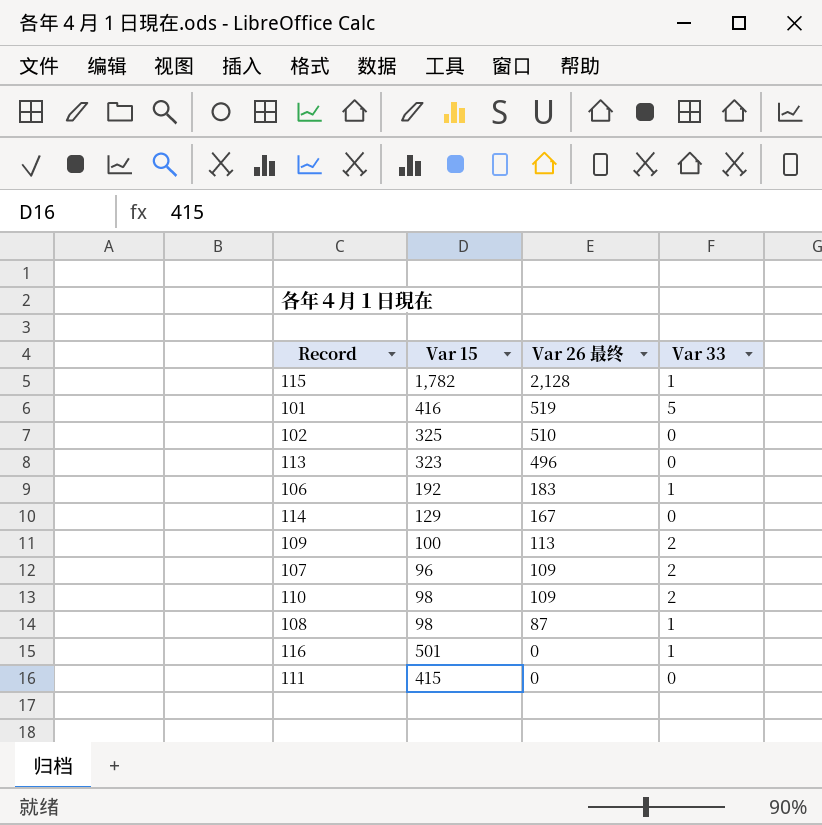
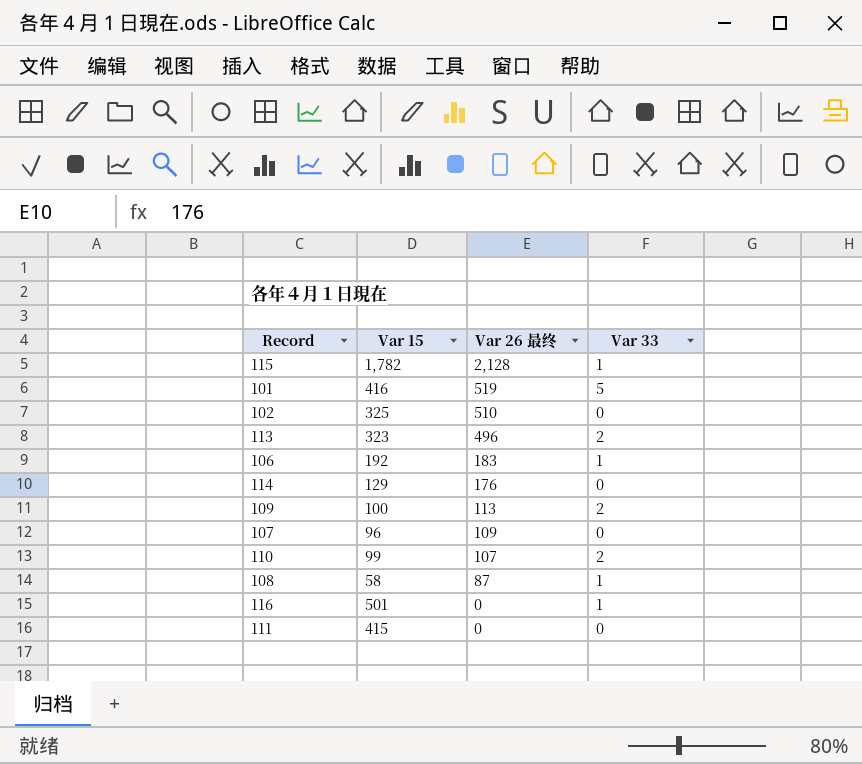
113 | Var 33: 0 -> 2
114 | Var 26 最终: 167 -> 176
107 | Var 33: 2 -> 0
110 | Var 15: 98 -> 99
110 | Var 26 最终: 109 -> 107
108 | Var 15: 98 -> 58

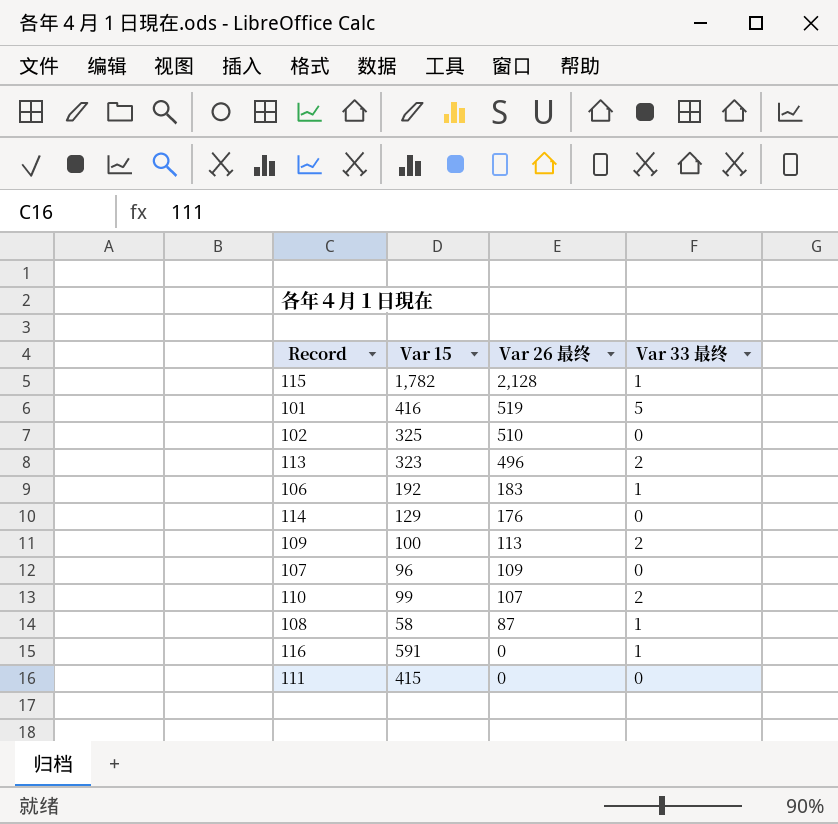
column name: Var 33 -> Var 33 最终
116 | Var 15: 501 -> 591

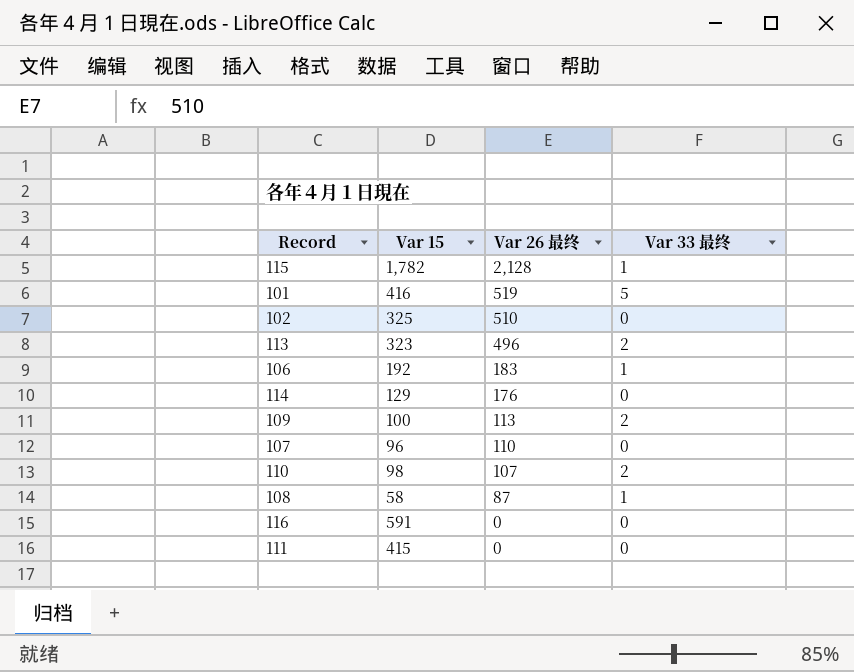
107 | Var 26 最终: 109 -> 110
110 | Var 15: 99 -> 98
116 | Var 33 最终: 1 -> 0

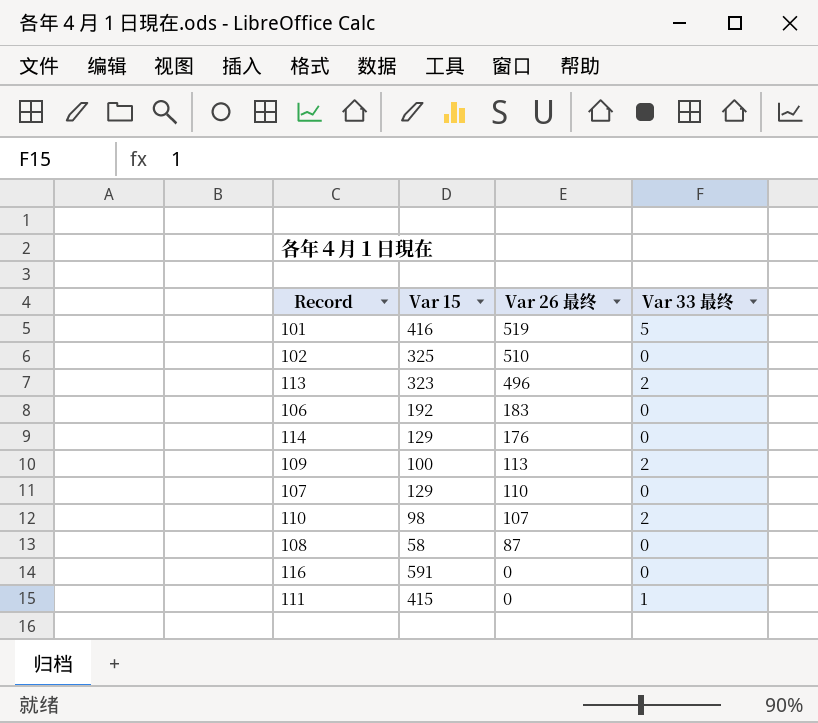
row 115: 1,782 | 2,128 | 1 -> none
106 | Var 33 最终: 1 -> 0
107 | Var 15: 96 -> 129
108 | Var 33 最终: 1 -> 0
111 | Var 33 最终: 0 -> 1

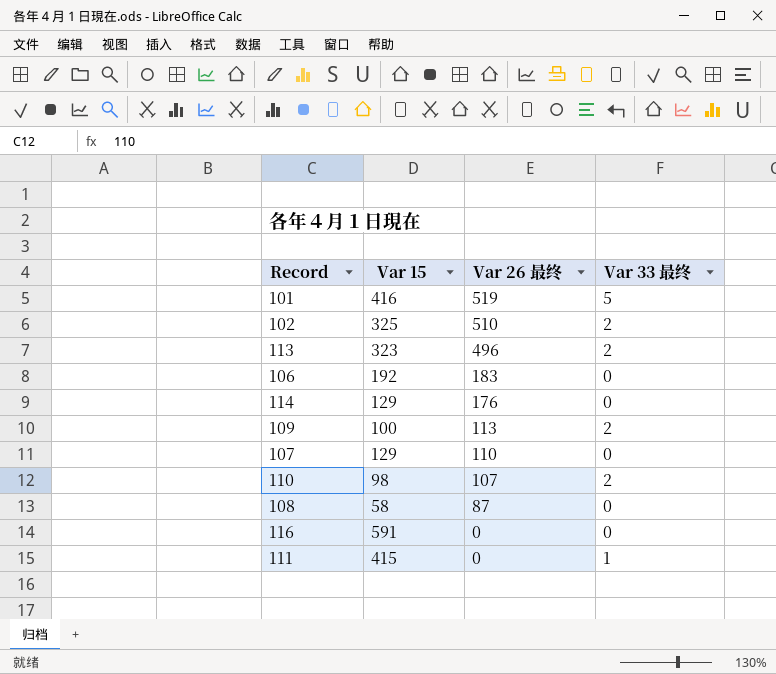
102 | Var 33 最终: 0 -> 2

